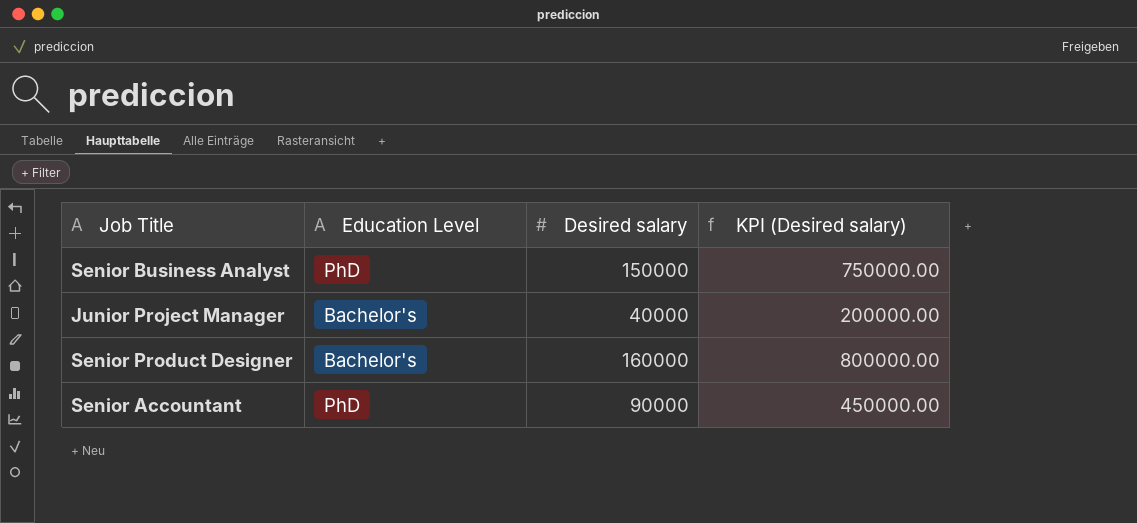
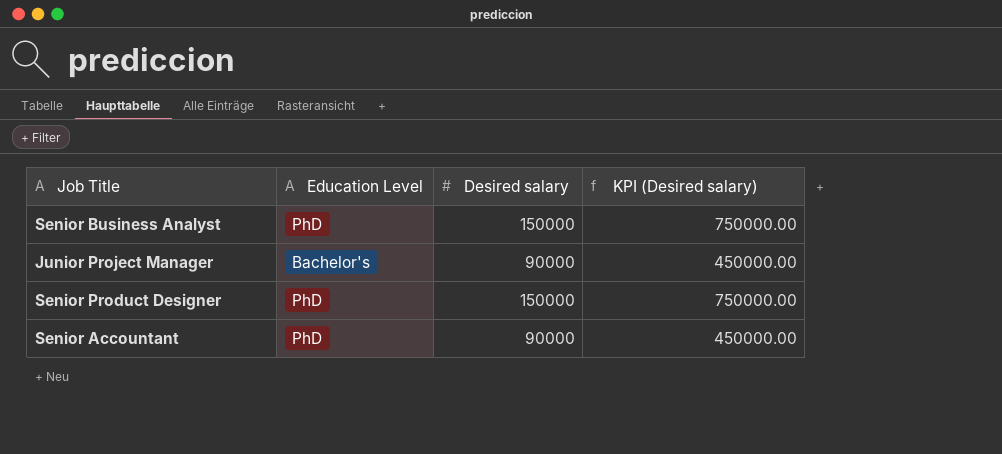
Junior Project Manager | Desired salary: 40000 -> 90000
Junior Project Manager | KPI (Desired salary): 200000.00 -> 450000.00
Senior Product Designer | Education Level: Bachelor's -> PhD
Senior Product Designer | Desired salary: 160000 -> 150000
Senior Product Designer | KPI (Desired salary): 800000.00 -> 750000.00

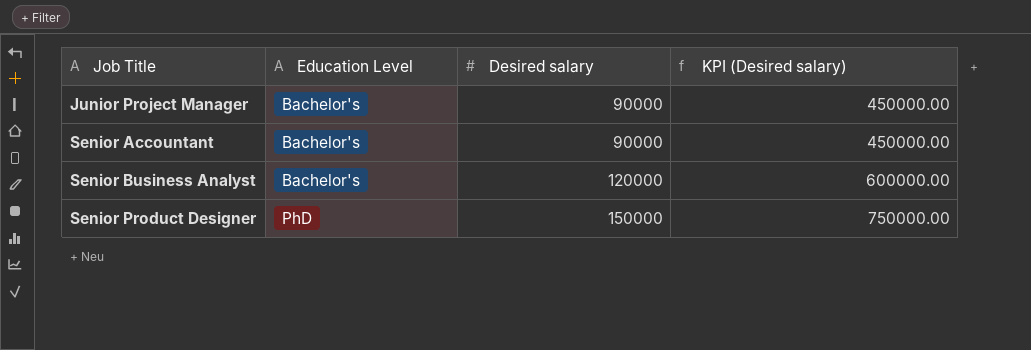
row order: none -> Job Title ascending
Senior Accountant | Education Level: PhD -> Bachelor's
Senior Business Analyst | Education Level: PhD -> Bachelor's
Senior Business Analyst | Desired salary: 150000 -> 120000
Senior Business Analyst | KPI (Desired salary): 750000.00 -> 600000.00

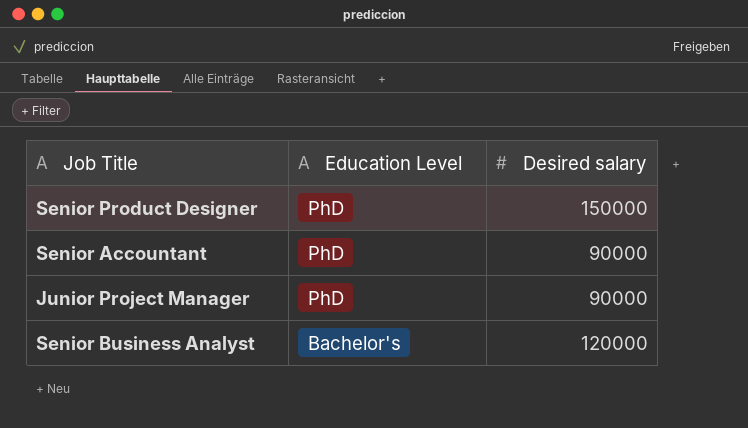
row order: Job Title ascending -> Education Level descending
column KPI (Desired salary) | formula: [Desired salary] * 5 -> none
Senior Accountant | Education Level: Bachelor's -> PhD
Junior Project Manager | Education Level: Bachelor's -> PhD

